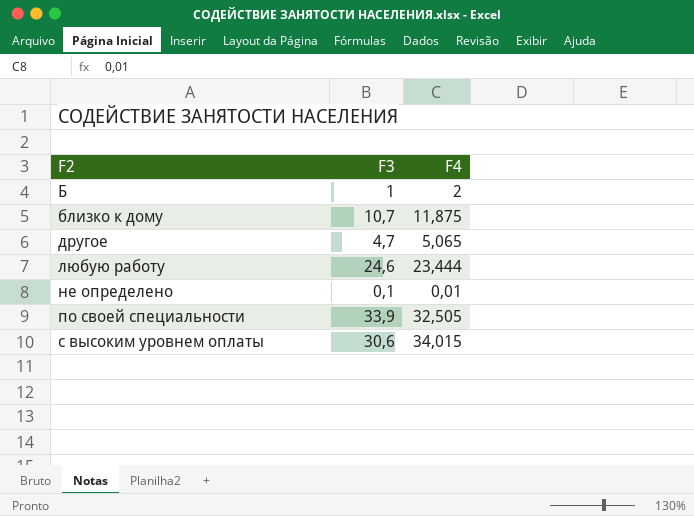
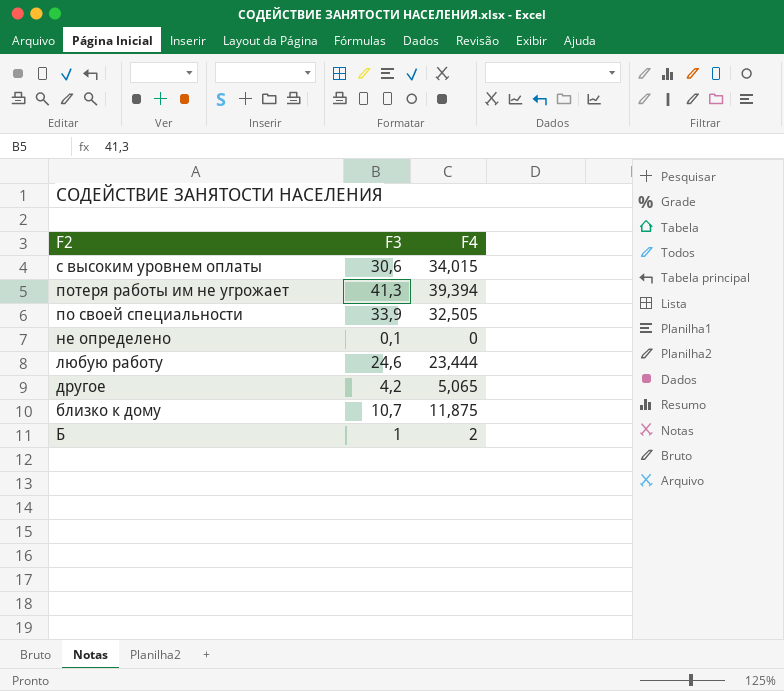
row order: F2 ascending -> F2 descending
row потеря работы им не угрожает: none -> 41,3 | 39,394
не определено | F4: 0,01 -> 0
другое | F3: 4,7 -> 4,2

